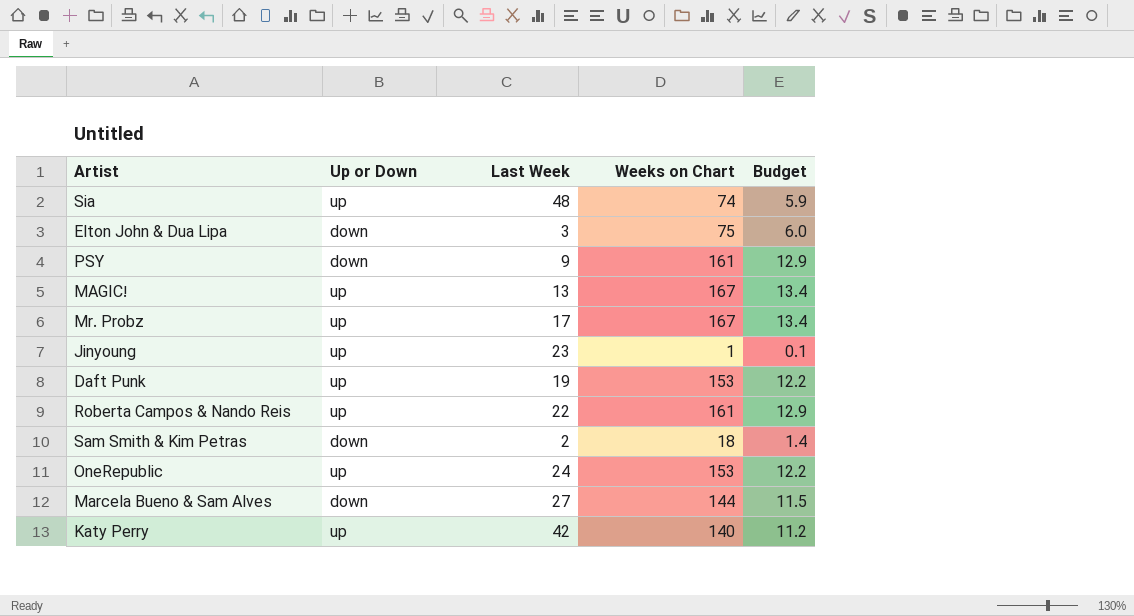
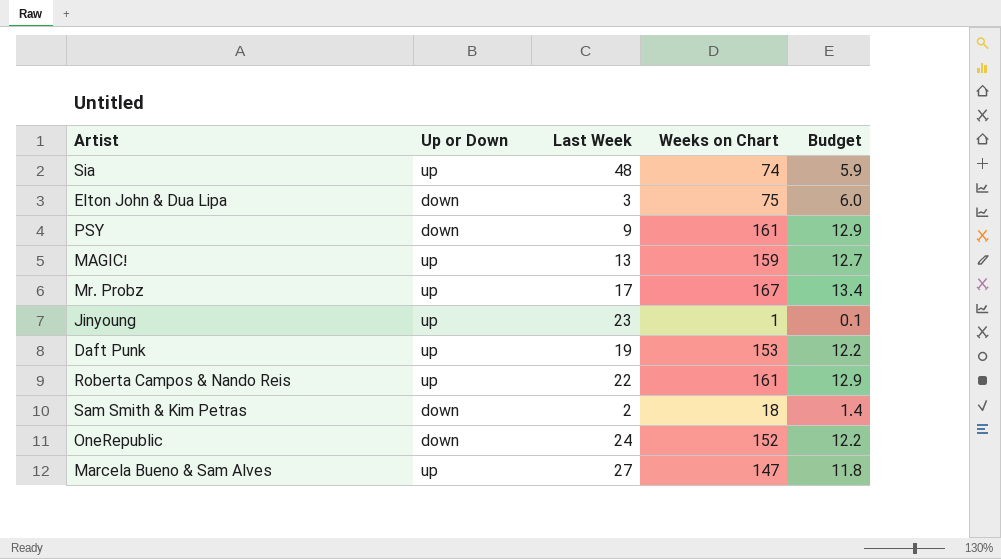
row Katy Perry: up | 42 | 140 | 11.2 -> none
MAGIC! | Weeks on Chart: 167 -> 159
MAGIC! | Budget: 13.4 -> 12.7
OneRepublic | Up or Down: up -> down
OneRepublic | Weeks on Chart: 153 -> 152
Marcela Bueno & Sam Alves | Up or Down: down -> up
Marcela Bueno & Sam Alves | Weeks on Chart: 144 -> 147
Marcela Bueno & Sam Alves | Budget: 11.5 -> 11.8

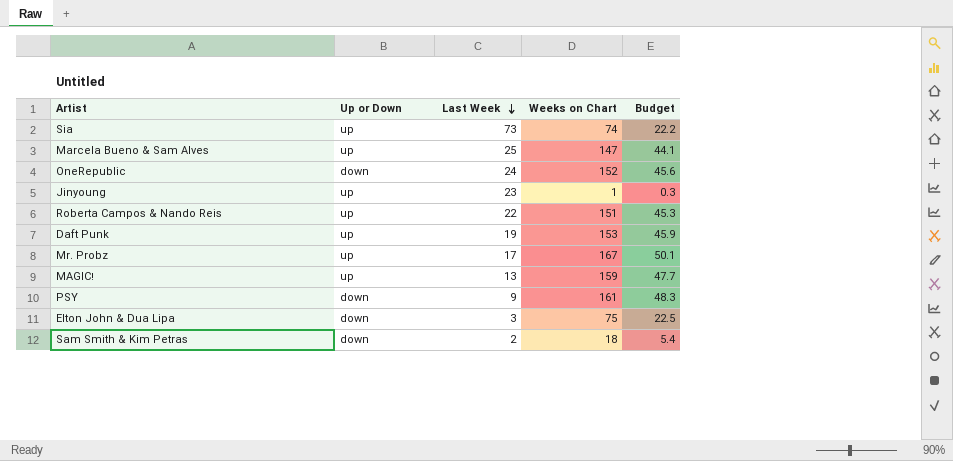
row order: none -> Last Week descending
column Budget | formula: [Weeks on Chart] * 0.08 -> [Weeks on Chart] * 0.3
Sia | Last Week: 48 -> 73
Marcela Bueno & Sam Alves | Last Week: 27 -> 25
Roberta Campos & Nando Reis | Weeks on Chart: 161 -> 151

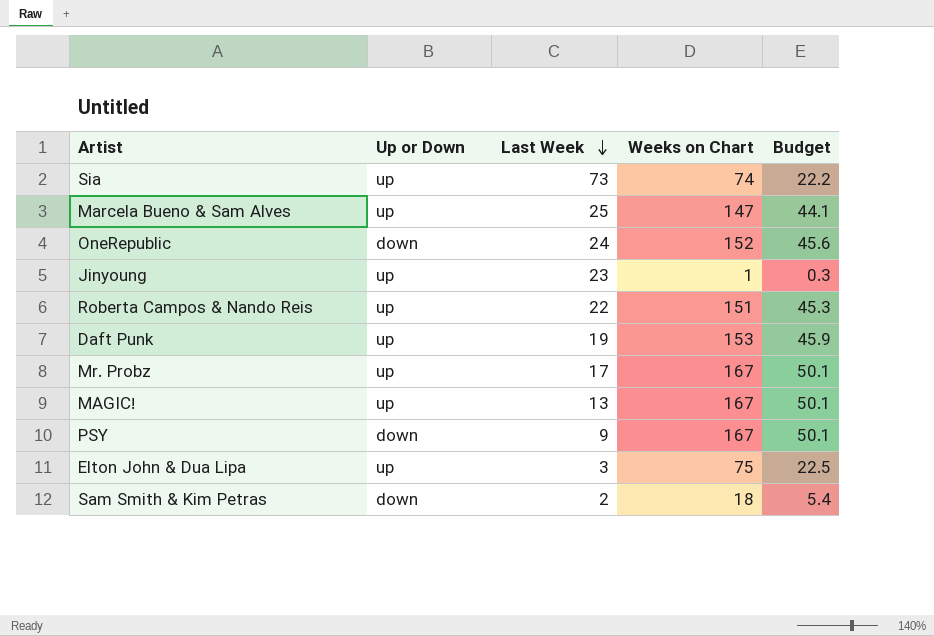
MAGIC! | Weeks on Chart: 159 -> 167
MAGIC! | Budget: 47.7 -> 50.1
PSY | Weeks on Chart: 161 -> 167
PSY | Budget: 48.3 -> 50.1
Elton John & Dua Lipa | Up or Down: down -> up

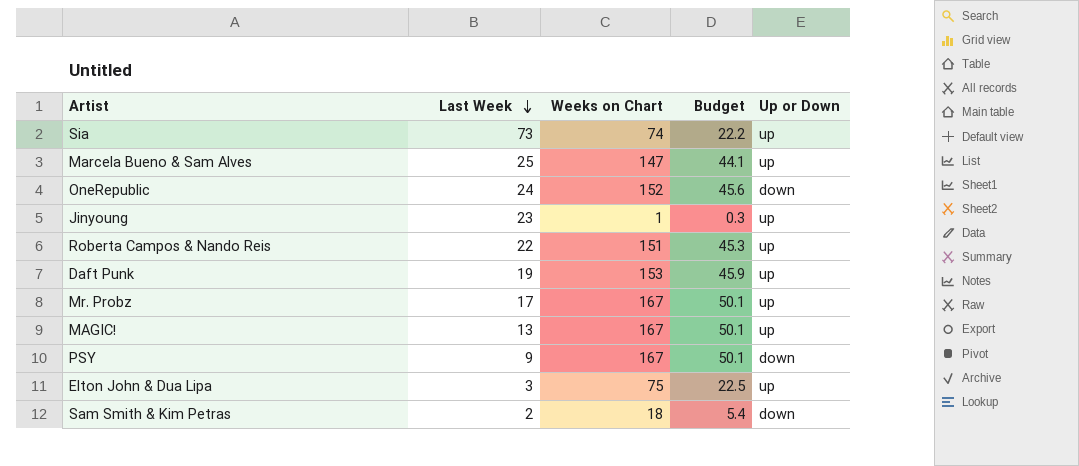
column Up or Down | position: 2 -> 5

